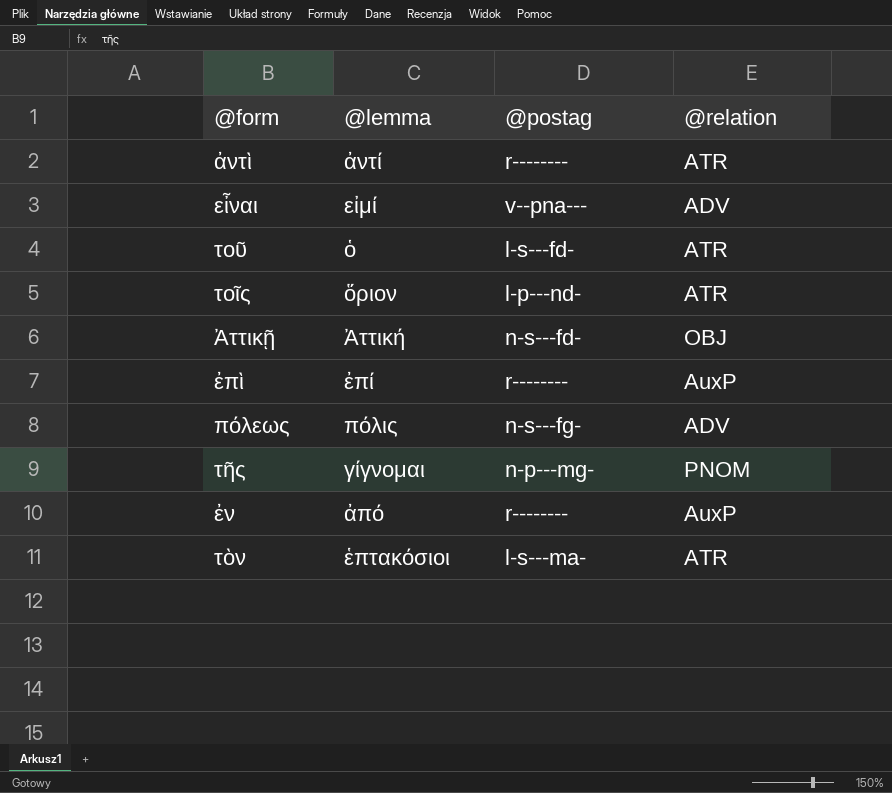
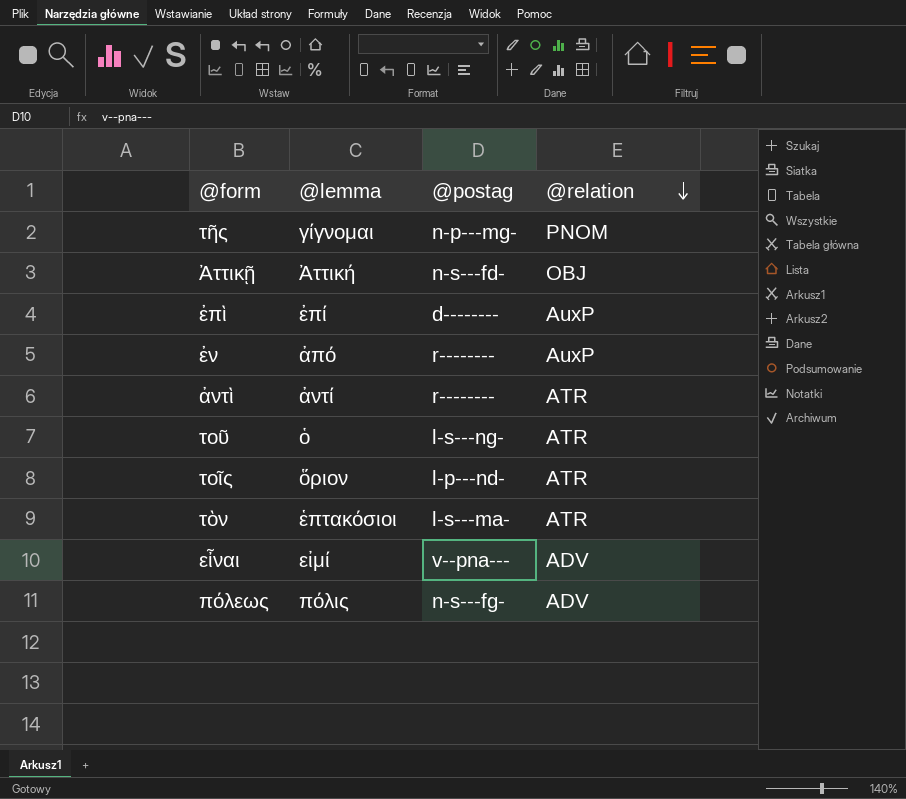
row order: none -> @relation descending
ἐπὶ | @postag: r-------- -> d--------
τοῦ | @postag: l-s---fd- -> l-s---ng-

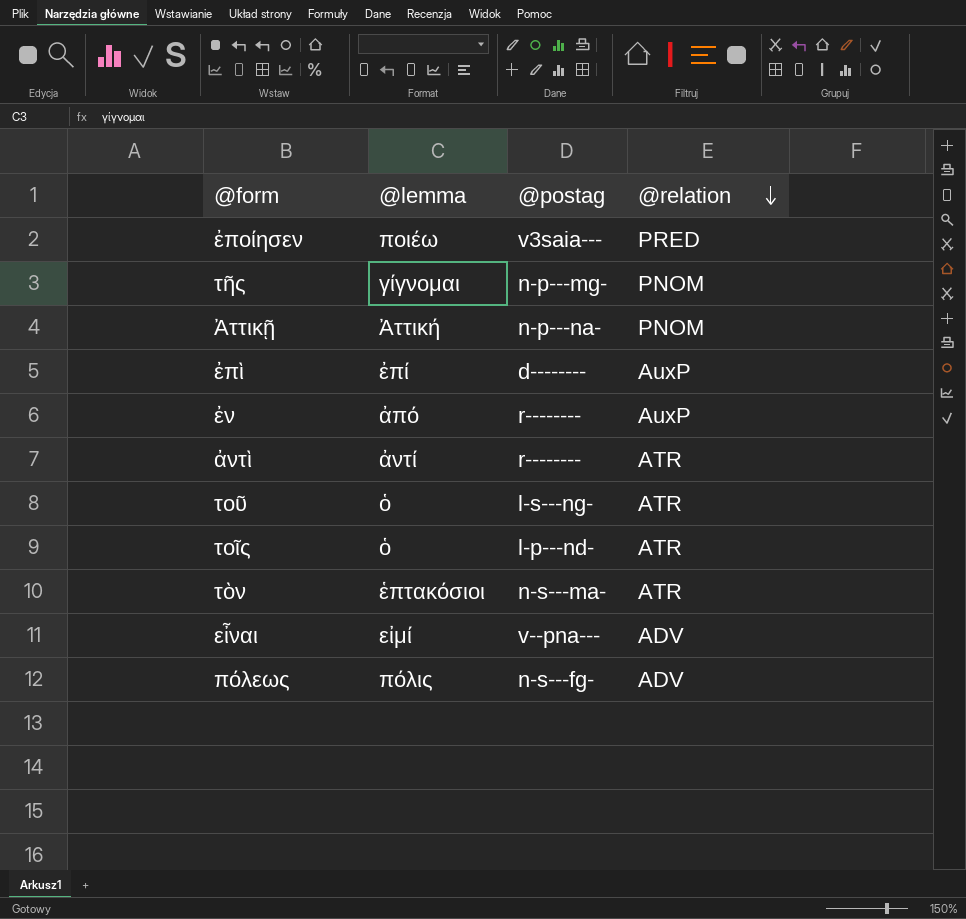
row ἐποίησεν: none -> ποιέω | v3saia--- | PRED
Ἀττικῇ | @postag: n-s---fd- -> n-p---na-
Ἀττικῇ | @relation: OBJ -> PNOM
τοῖς | @lemma: ὅριον -> ὁ
τὸν | @postag: l-s---ma- -> n-s---ma-

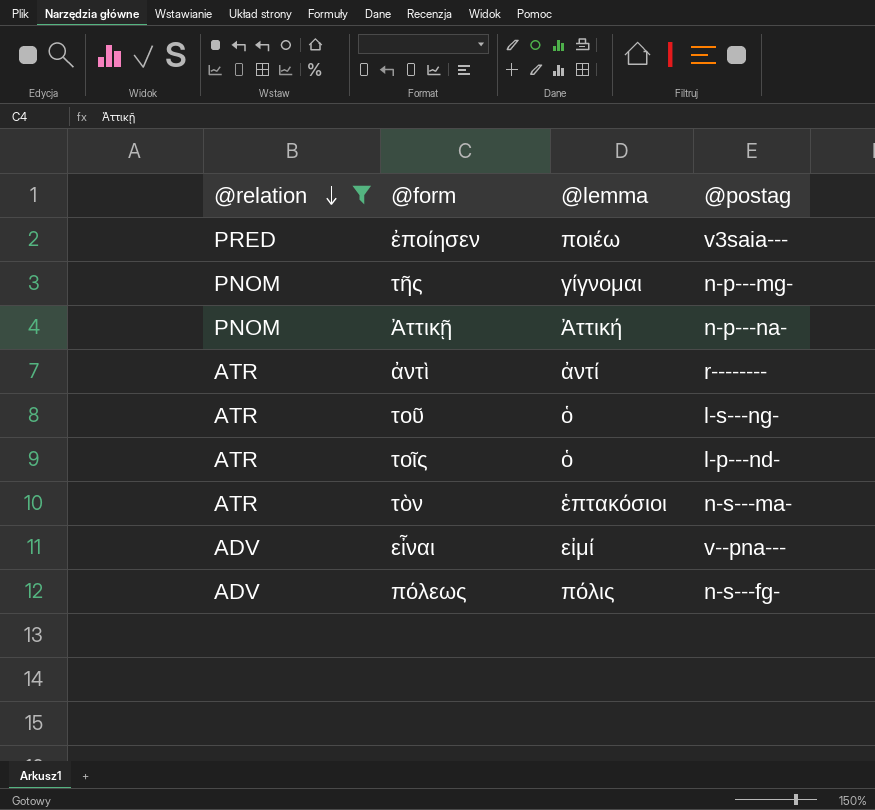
filter: none -> @relation != AuxP
column @relation | position: 4 -> 1

